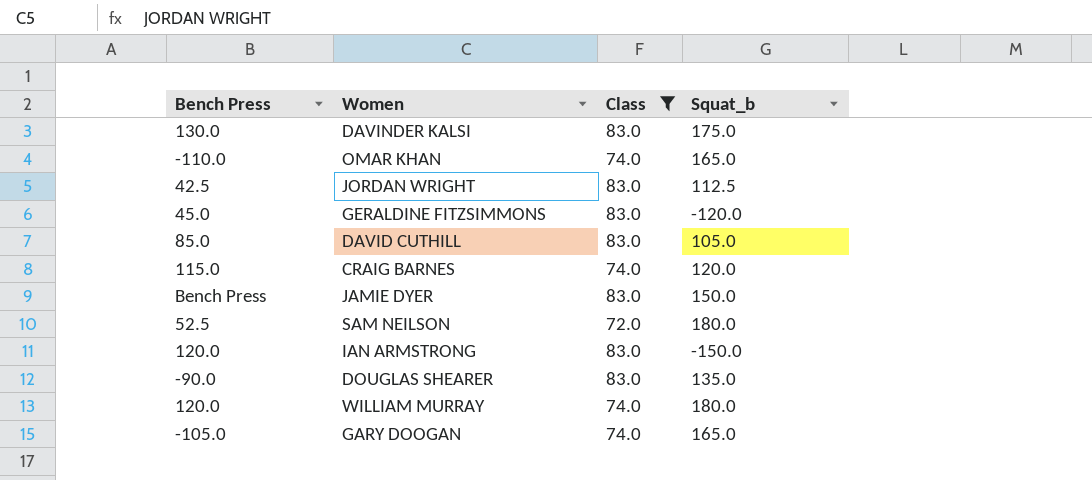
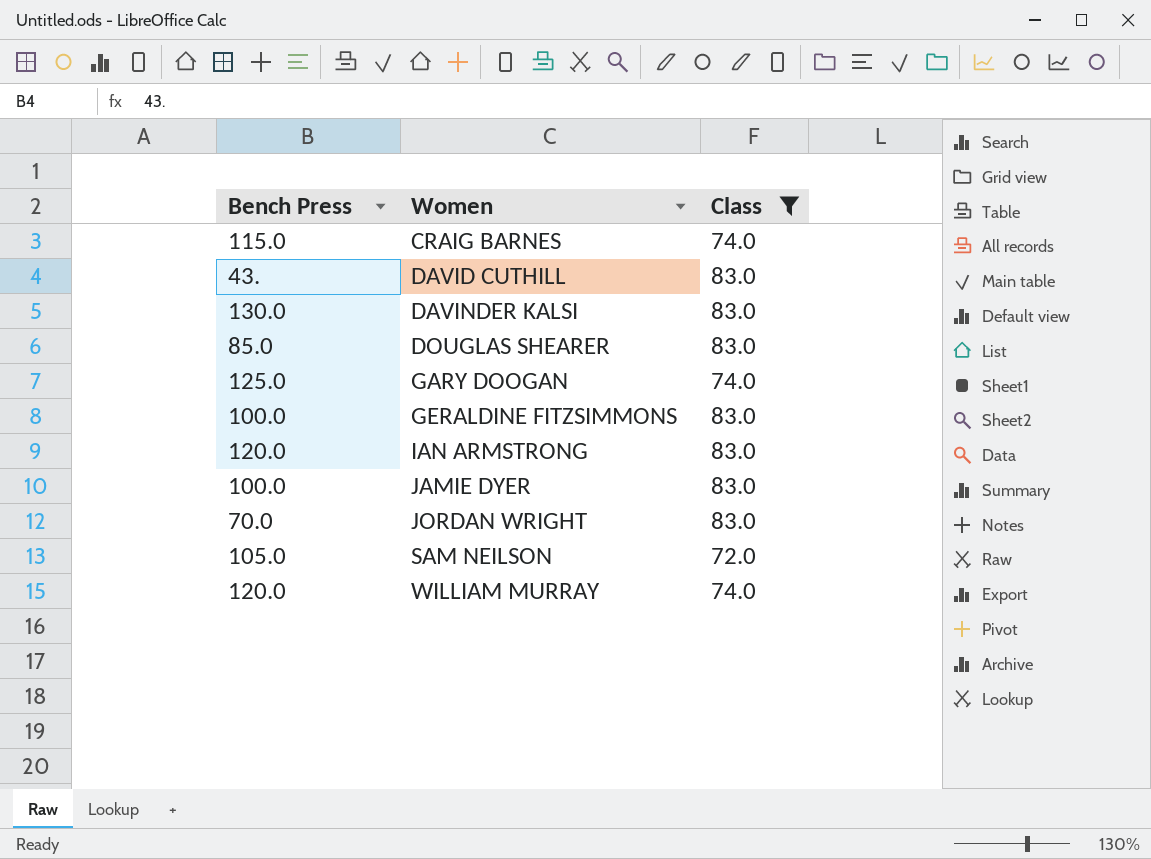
row order: none -> Women ascending
column Squat_b | position: 4 -> none
row OMAR KHAN: -110.0 | 74.0 | 165.0 -> none
DAVID CUTHILL | Bench Press: 85.0 -> 43.
DOUGLAS SHEARER | Bench Press: -90.0 -> 85.0
GARY DOOGAN | Bench Press: -105.0 -> 125.0
GERALDINE FITZSIMMONS | Bench Press: 45.0 -> 100.0
JAMIE DYER | Bench Press: Bench Press -> 100.0
JORDAN WRIGHT | Bench Press: 42.5 -> 70.0
SAM NEILSON | Bench Press: 52.5 -> 105.0

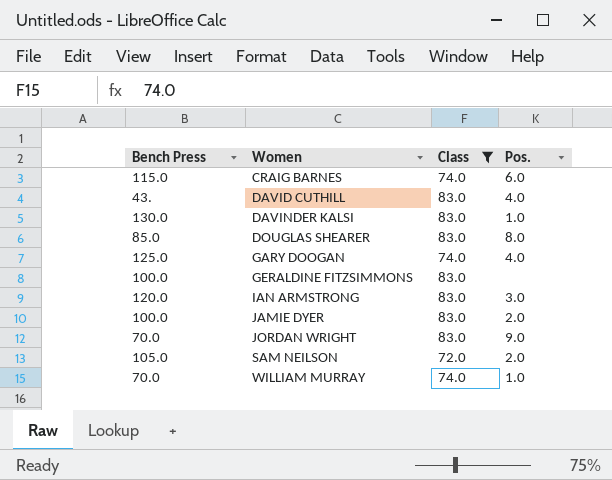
column Pos. | position: none -> 4
WILLIAM MURRAY | Bench Press: 120.0 -> 70.0

